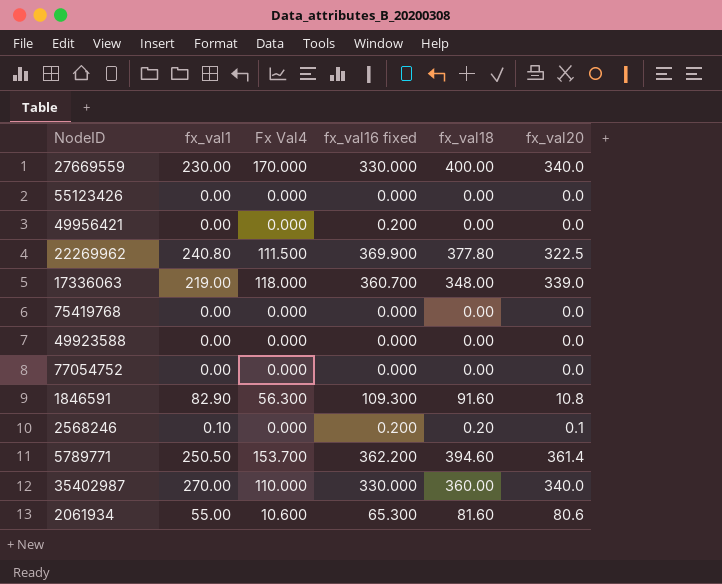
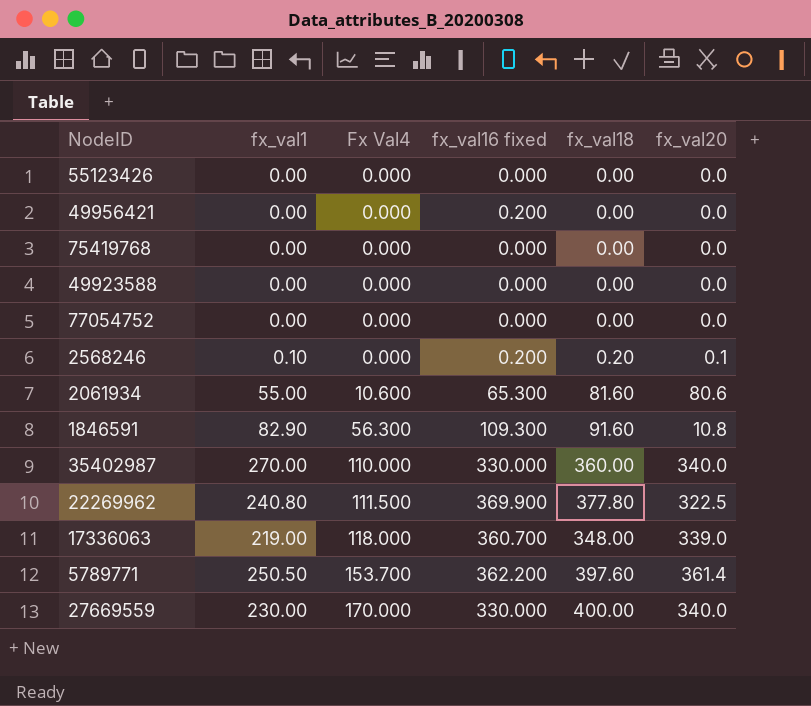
row order: none -> Fx Val4 ascending
5789771 | fx_val18: 394.60 -> 397.60

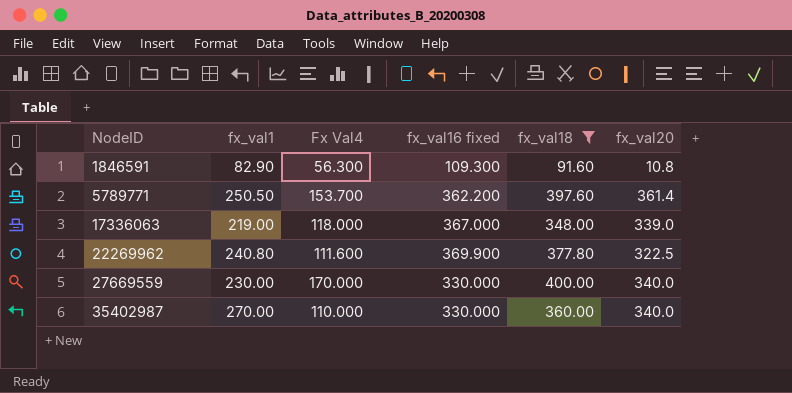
filter: none -> fx_val18 >= 91.60
row order: Fx Val4 ascending -> NodeID ascending
17336063 | fx_val16 fixed: 360.700 -> 367.000
22269962 | Fx Val4: 111.500 -> 111.600

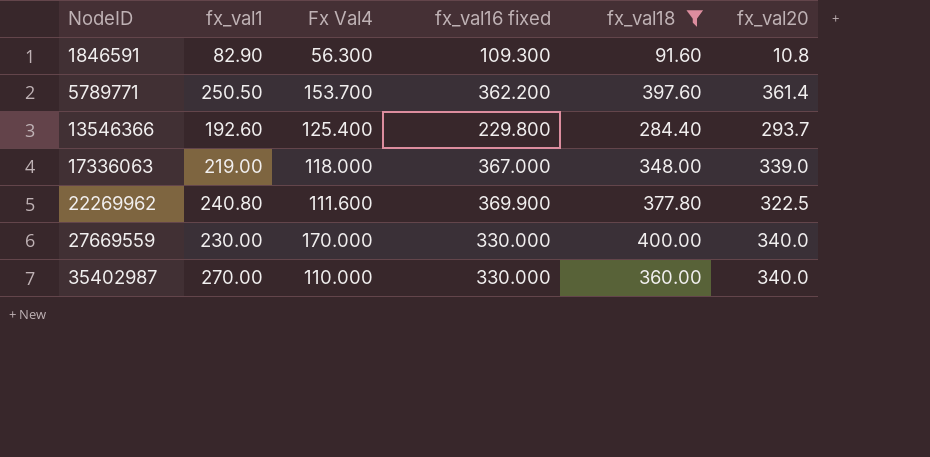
row 13546366: none -> 192.60 | 125.400 | 229.800 | 284.40 | 293.7

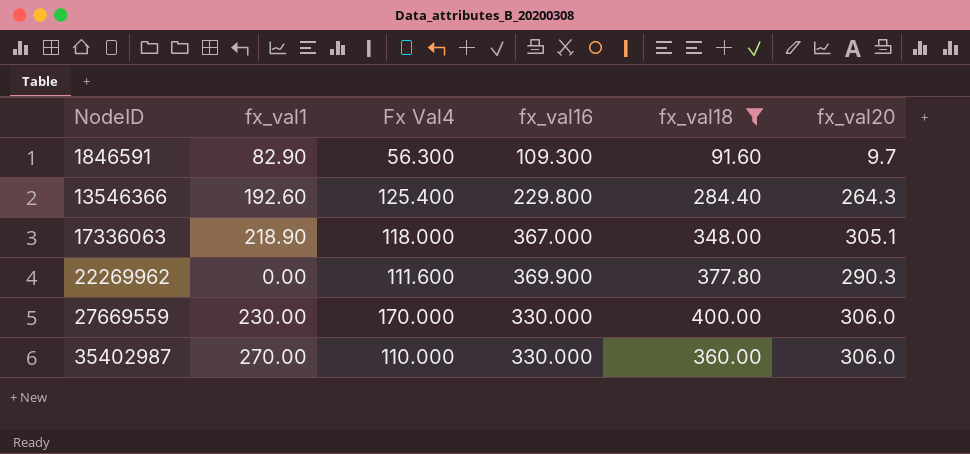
column name: fx_val16 fixed -> fx_val16
row 5789771: 250.50 | 153.700 | 362.200 | 397.60 | 361.4 -> none
1846591 | fx_val20: 10.8 -> 9.7
13546366 | fx_val20: 293.7 -> 264.3
17336063 | fx_val1: 219.00 -> 218.90
17336063 | fx_val20: 339.0 -> 305.1
22269962 | fx_val1: 240.80 -> 0.00
22269962 | fx_val20: 322.5 -> 290.3
27669559 | fx_val20: 340.0 -> 306.0
35402987 | fx_val20: 340.0 -> 306.0

